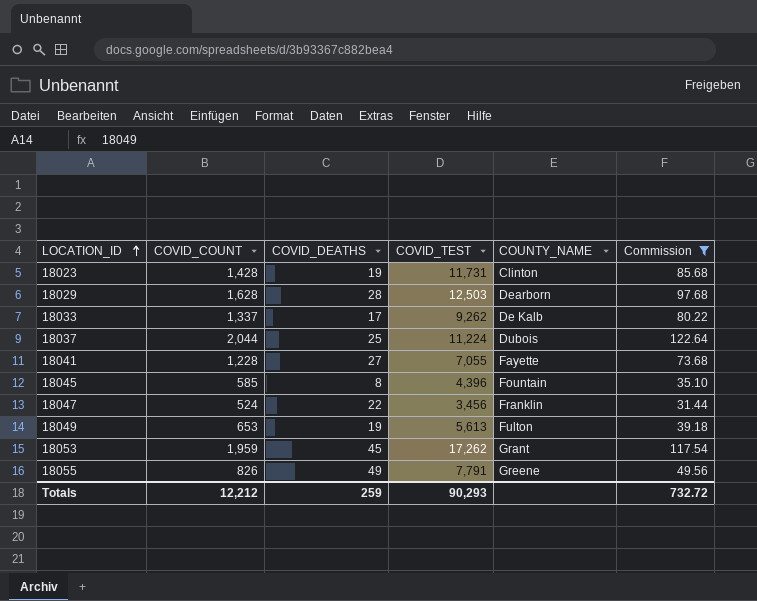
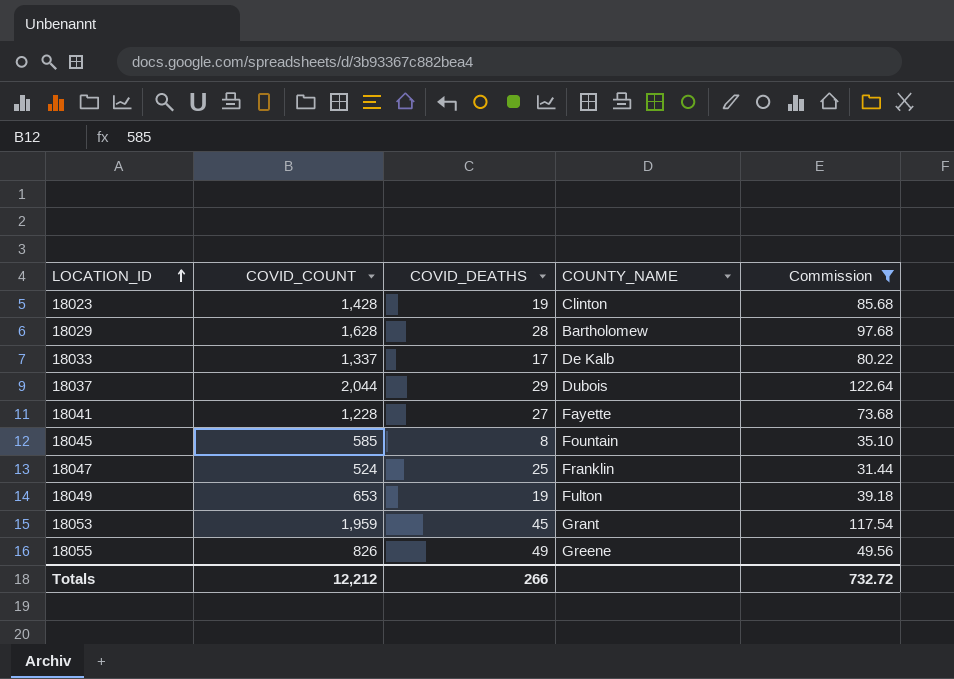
column COVID_TEST | position: 4 -> none
18029 | COUNTY_NAME: Dearborn -> Bartholomew
18037 | COVID_DEATHS: 25 -> 29
18047 | COVID_DEATHS: 22 -> 25
Totals | COVID_DEATHS: 259 -> 266

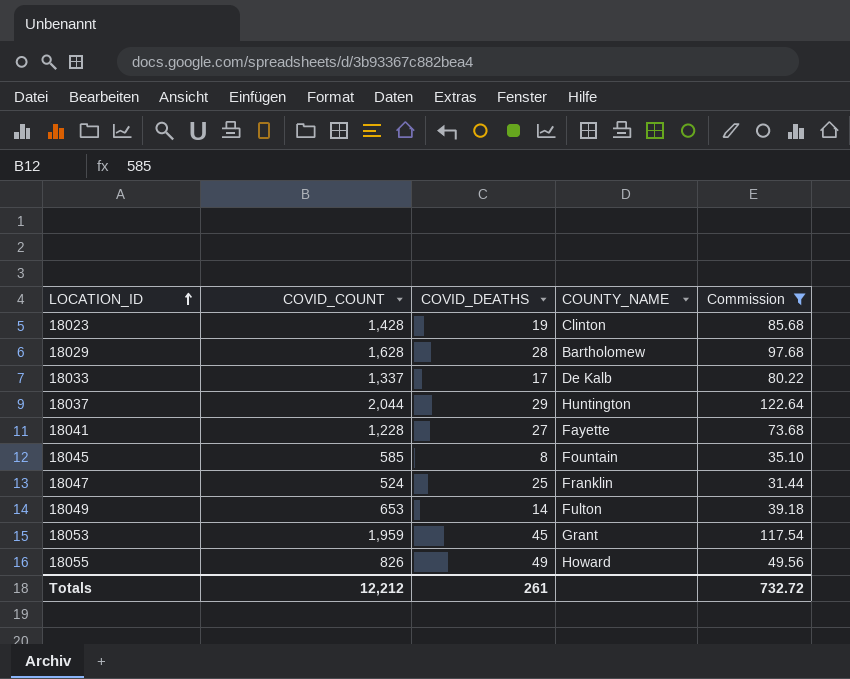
18037 | COUNTY_NAME: Dubois -> Huntington
18049 | COVID_DEATHS: 19 -> 14
18055 | COUNTY_NAME: Greene -> Howard
Totals | COVID_DEATHS: 266 -> 261

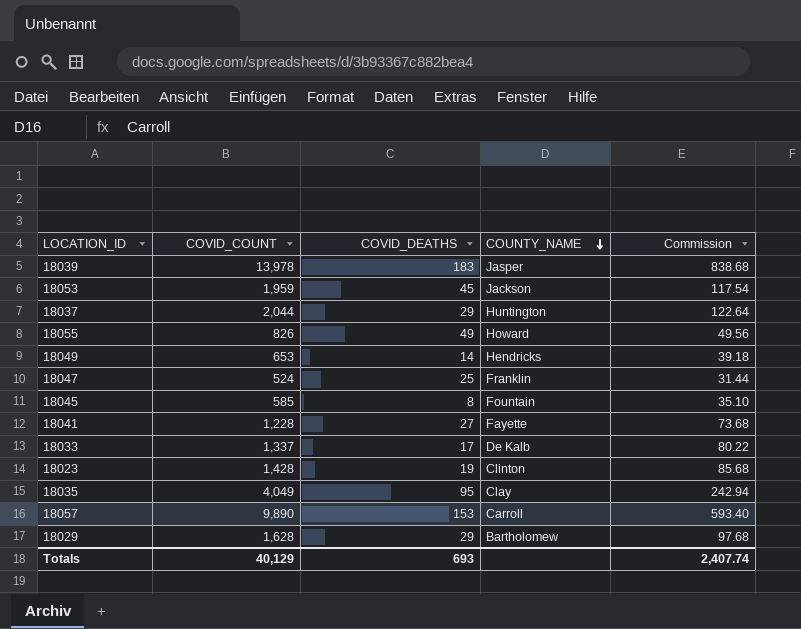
filter: Commission <= 122.64 -> none
row order: LOCATION_ID ascending -> COUNTY_NAME descending
18053 | COUNTY_NAME: Grant -> Jackson
18049 | COUNTY_NAME: Fulton -> Hendricks
18029 | COVID_DEATHS: 28 -> 29
Totals | COVID_COUNT: 12,212 -> 40,129
Totals | COVID_DEATHS: 261 -> 693
Totals | Commission: 732.72 -> 2,407.74

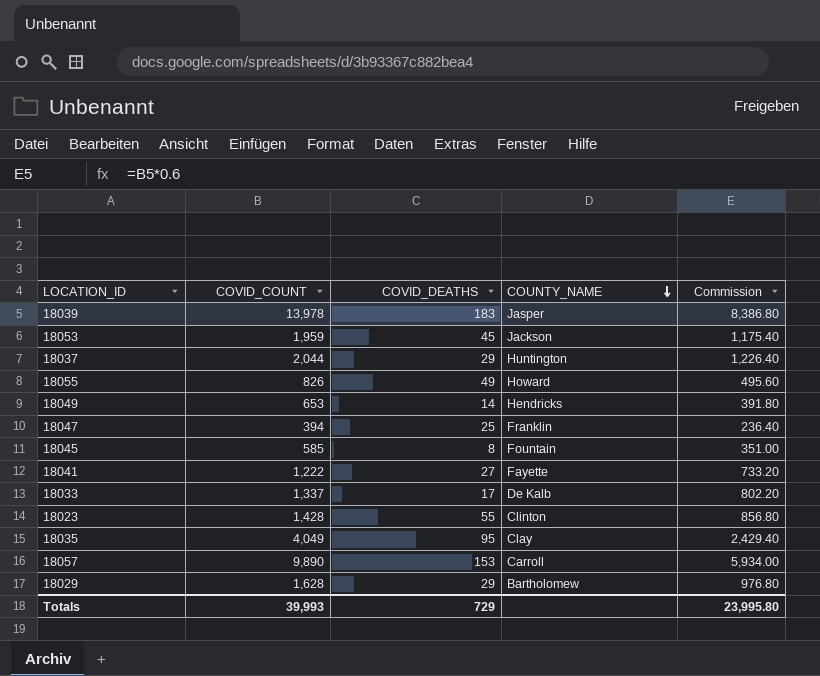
column Commission | formula: [COVID_COUNT] * 0.06 -> [COVID_COUNT] * 0.6
18047 | COVID_COUNT: 524 -> 394
18041 | COVID_COUNT: 1,228 -> 1,222
18023 | COVID_DEATHS: 19 -> 55
Totals | COVID_COUNT: 40,129 -> 39,993
Totals | COVID_DEATHS: 693 -> 729
Totals | Commission: 2,407.74 -> 23,995.80

